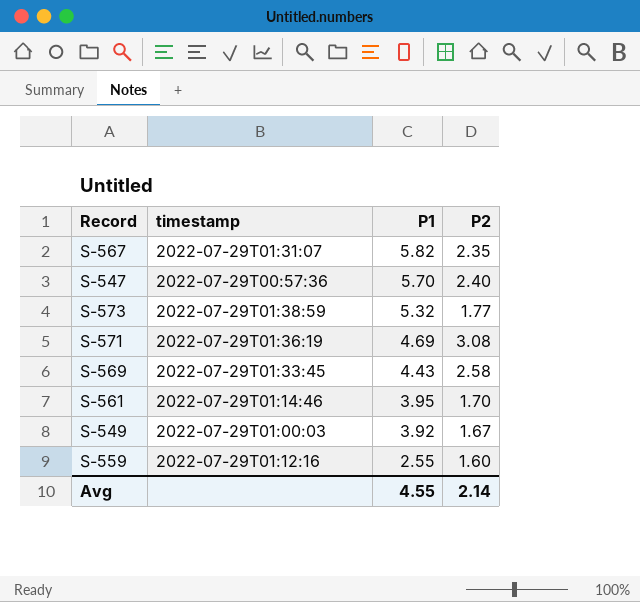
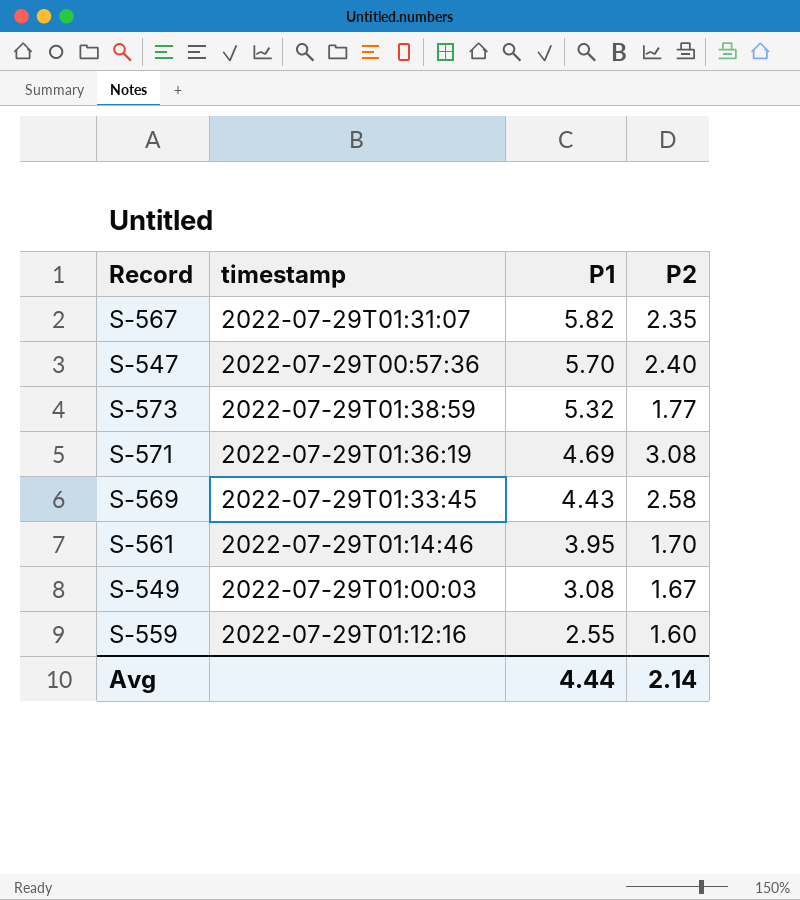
S-549 | P1: 3.92 -> 3.08
Avg | P1: 4.55 -> 4.44

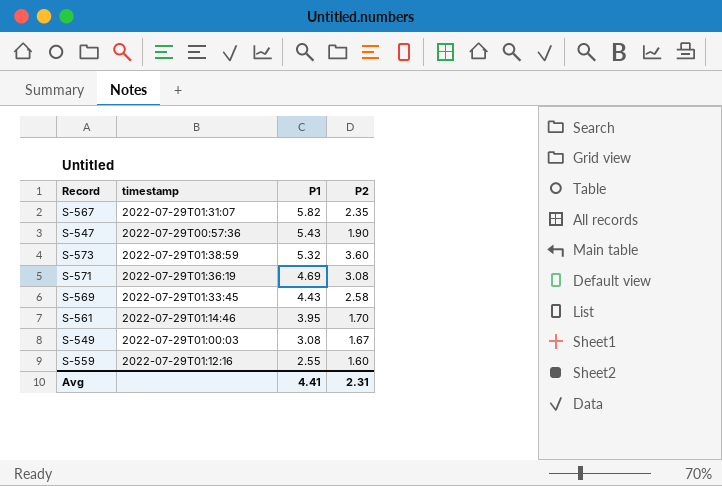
S-547 | P1: 5.70 -> 5.43
S-547 | P2: 2.40 -> 1.90
S-573 | P2: 1.77 -> 3.60
Avg | P1: 4.44 -> 4.41
Avg | P2: 2.14 -> 2.31

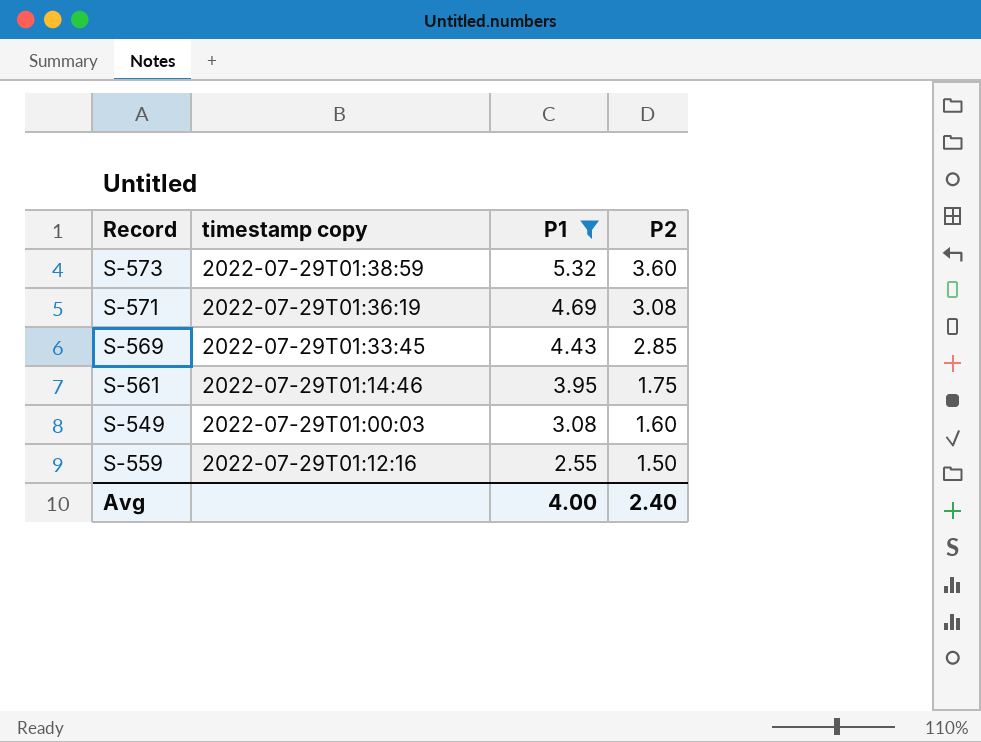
filter: none -> P1 <= 5.32
column name: timestamp -> timestamp copy
S-569 | P2: 2.58 -> 2.85
S-561 | P2: 1.70 -> 1.75
S-549 | P2: 1.67 -> 1.60
S-559 | P2: 1.60 -> 1.50
Avg | P1: 4.41 -> 4.00
Avg | P2: 2.31 -> 2.40

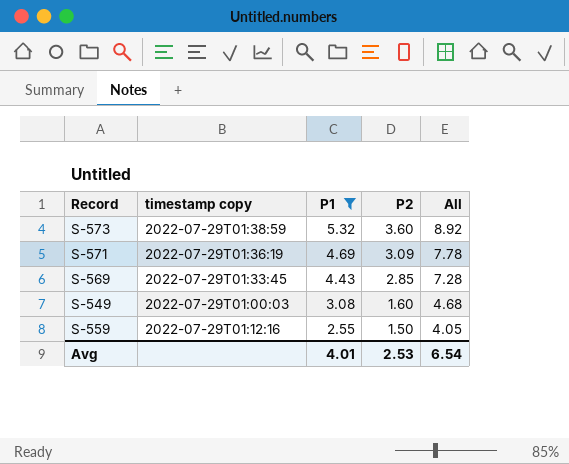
column All | formula: none -> [P1] + [P2]
row S-561: 2022-07-29T01:14:46 | 3.95 | 1.75 -> none
S-571 | P2: 3.08 -> 3.09
Avg | P1: 4.00 -> 4.01
Avg | P2: 2.40 -> 2.53

